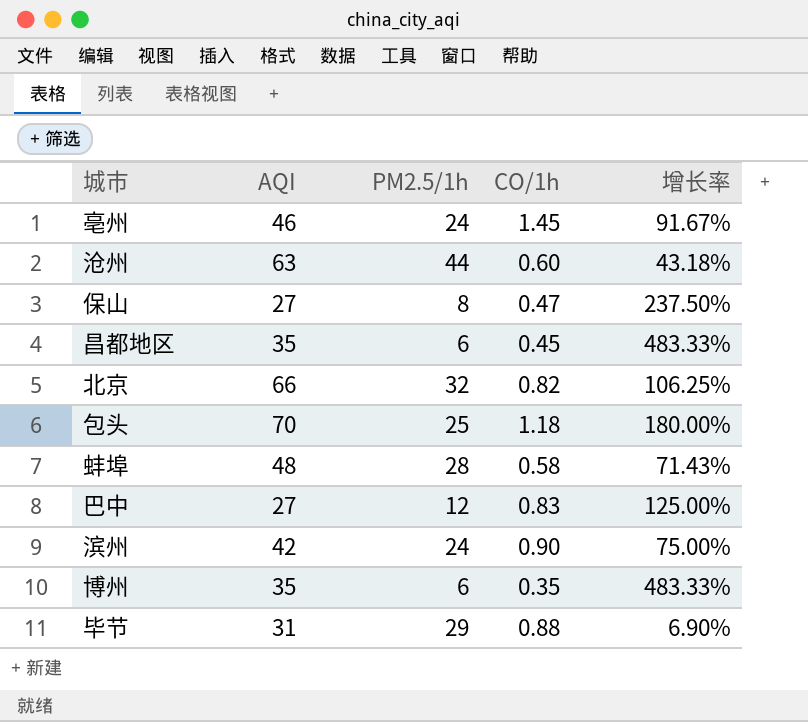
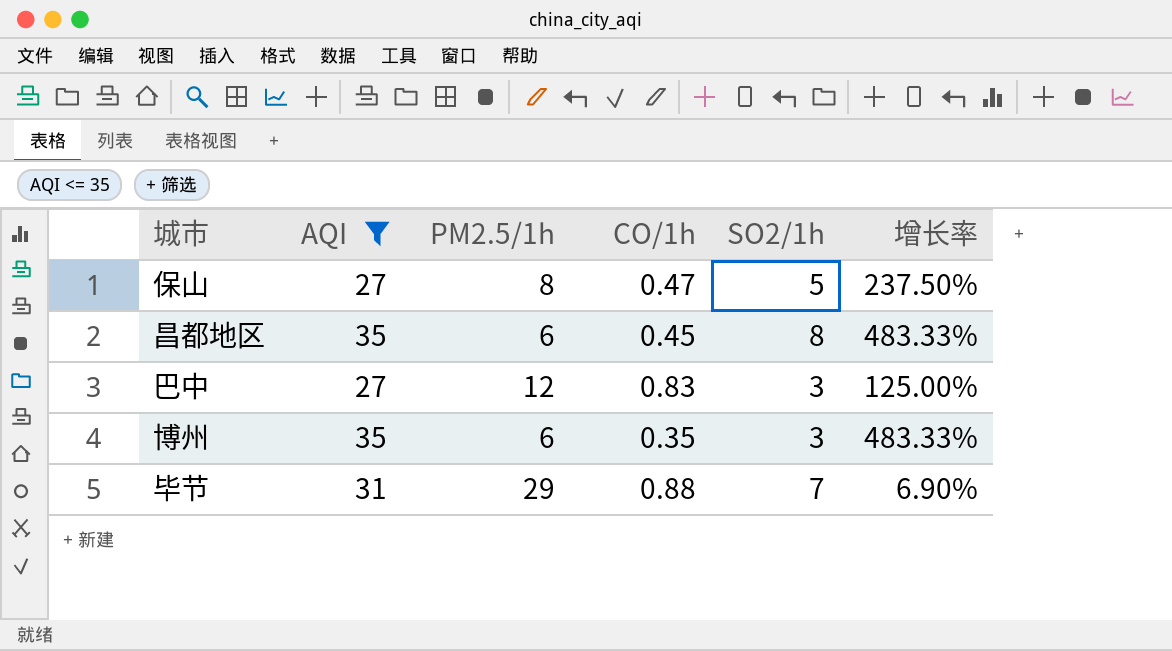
filter: none -> AQI <= 35
column SO2/1h | position: none -> 5

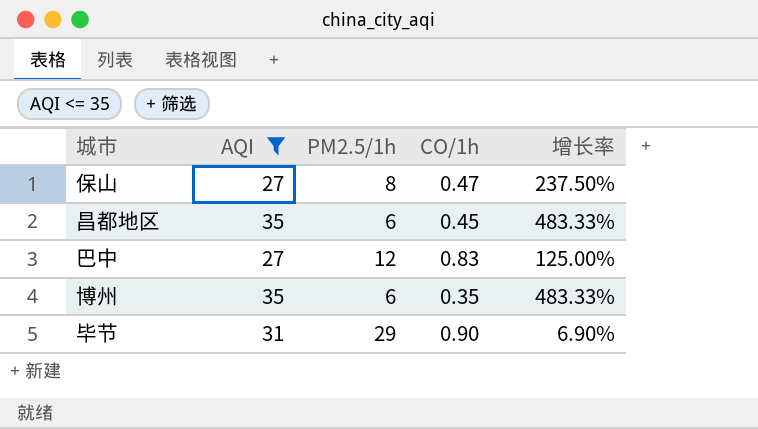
column SO2/1h | position: 5 -> none
毕节 | CO/1h: 0.88 -> 0.90

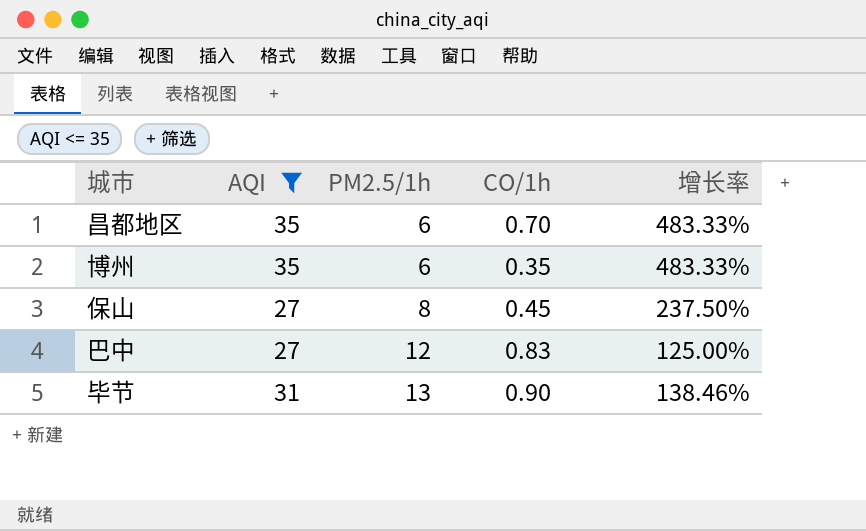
row order: none -> PM2.5/1h ascending
昌都地区 | CO/1h: 0.45 -> 0.70
保山 | CO/1h: 0.47 -> 0.45
毕节 | PM2.5/1h: 29 -> 13
毕节 | 增长率: 6.90% -> 138.46%

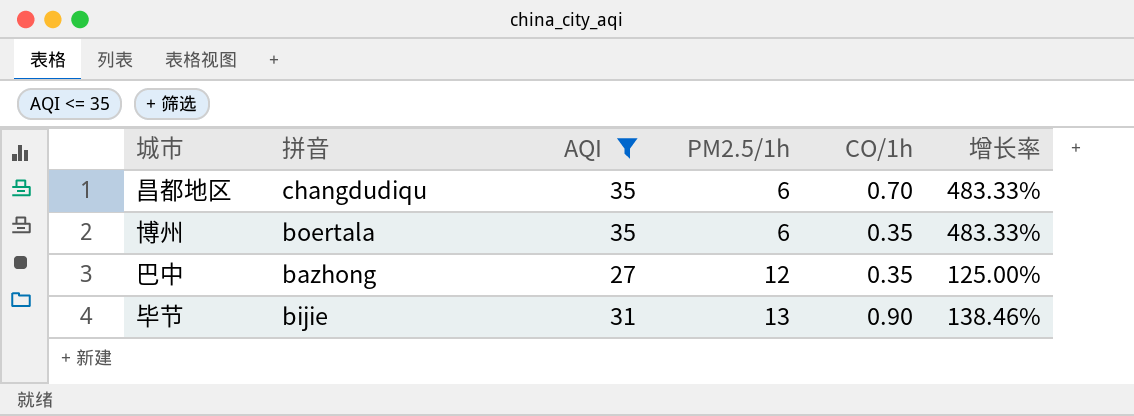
column 拼音 | position: none -> 2
row 保山: 27 | 8 | 0.45 | 237.50% -> none
巴中 | CO/1h: 0.83 -> 0.35

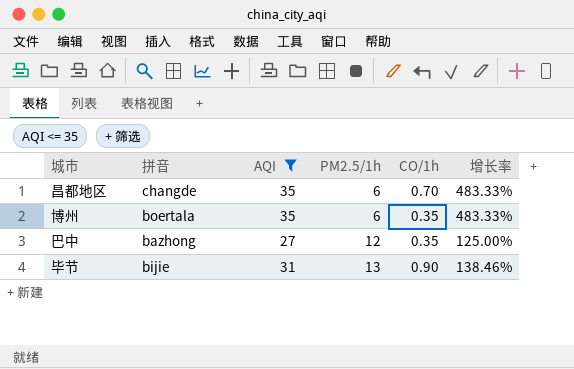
昌都地区 | 拼音: changdudiqu -> changde

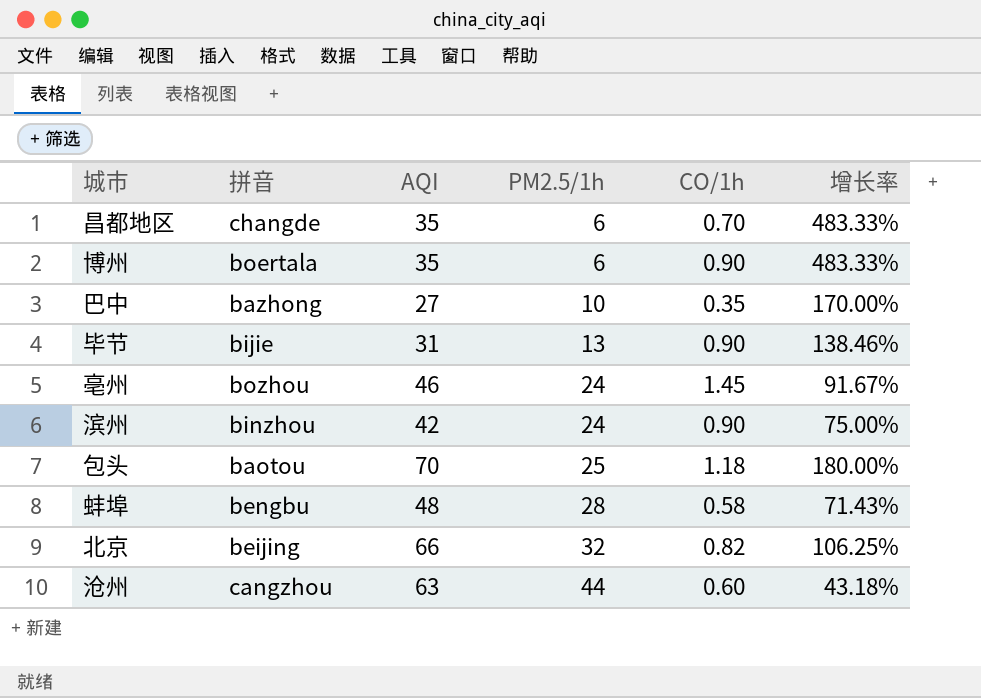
filter: AQI <= 35 -> none
博州 | CO/1h: 0.35 -> 0.90
巴中 | PM2.5/1h: 12 -> 10
巴中 | 增长率: 125.00% -> 170.00%

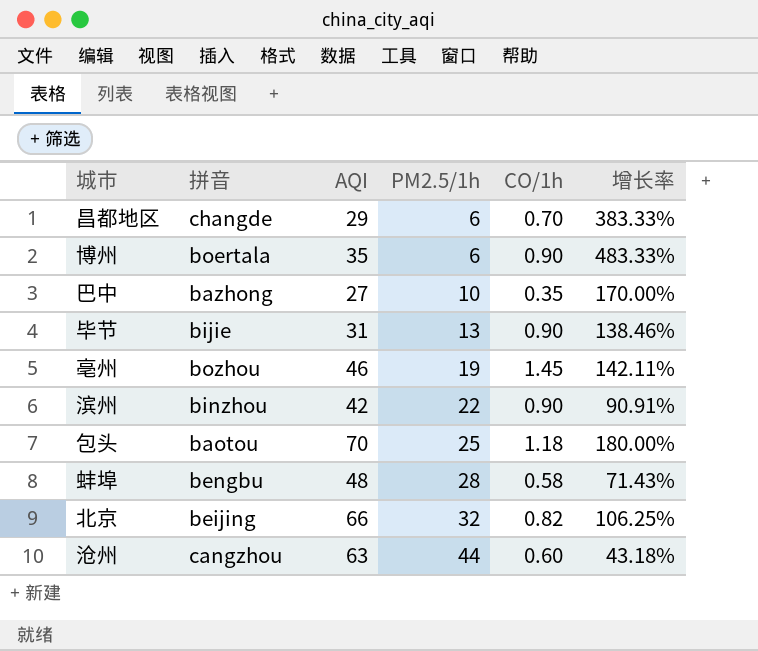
昌都地区 | AQI: 35 -> 29
昌都地区 | 增长率: 483.33% -> 383.33%
亳州 | PM2.5/1h: 24 -> 19
亳州 | 增长率: 91.67% -> 142.11%
滨州 | PM2.5/1h: 24 -> 22
滨州 | 增长率: 75.00% -> 90.91%

